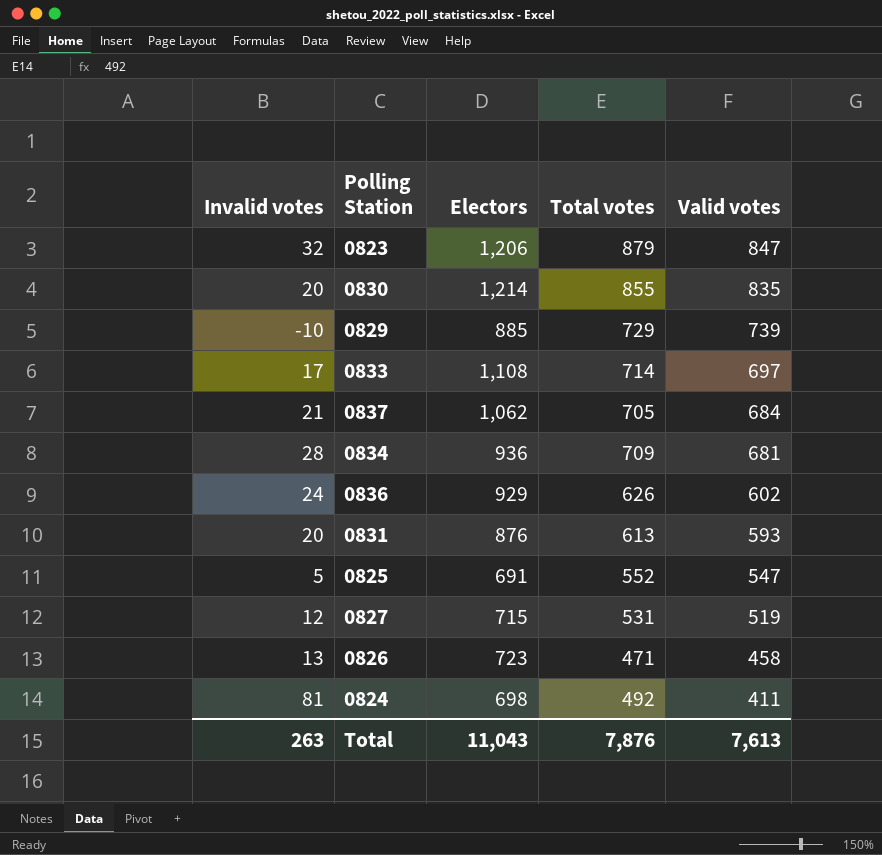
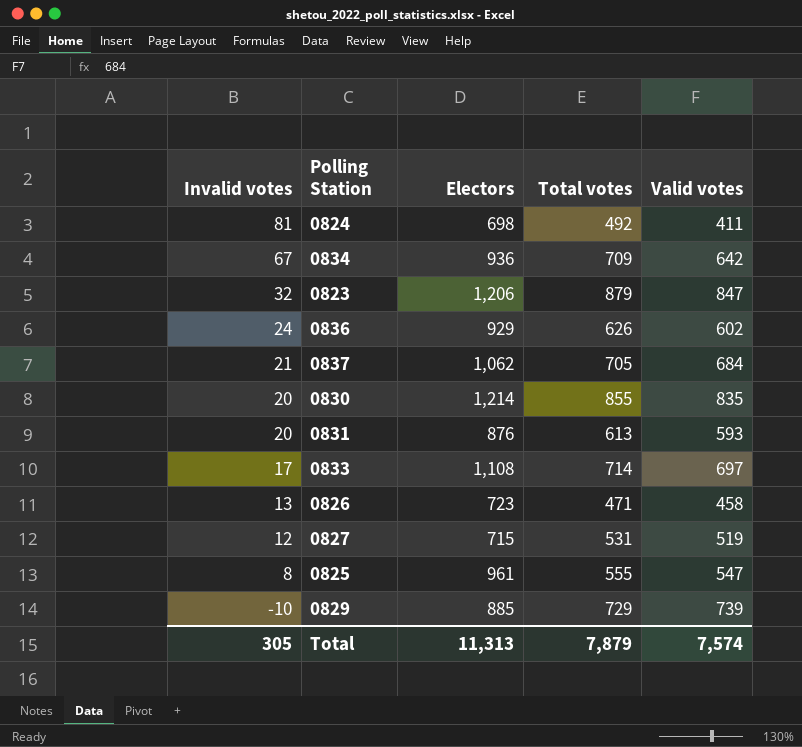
row order: Valid votes descending -> Invalid votes descending
0834 | Invalid votes: 28 -> 67
0834 | Valid votes: 681 -> 642
0825 | Invalid votes: 5 -> 8
0825 | Electors: 691 -> 961
0825 | Total votes: 552 -> 555
Total | Invalid votes: 263 -> 305
Total | Electors: 11,043 -> 11,313
Total | Total votes: 7,876 -> 7,879
Total | Valid votes: 7,613 -> 7,574

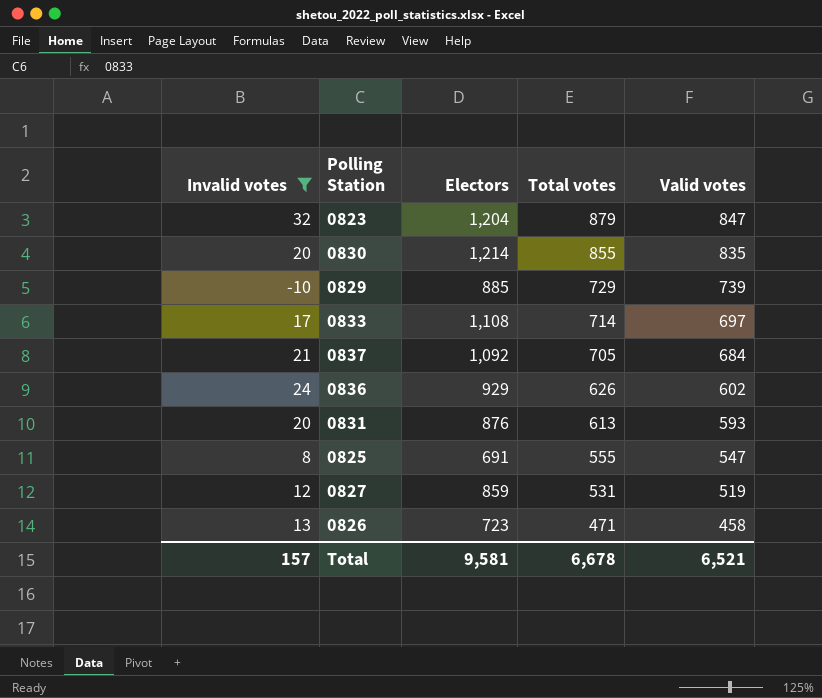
filter: none -> Invalid votes <= 32
row order: Invalid votes descending -> Total votes descending
0823 | Electors: 1,206 -> 1,204
0837 | Electors: 1,062 -> 1,092
0825 | Electors: 961 -> 691
0827 | Electors: 715 -> 859
Total | Invalid votes: 305 -> 157
Total | Electors: 11,313 -> 9,581
Total | Total votes: 7,879 -> 6,678
Total | Valid votes: 7,574 -> 6,521

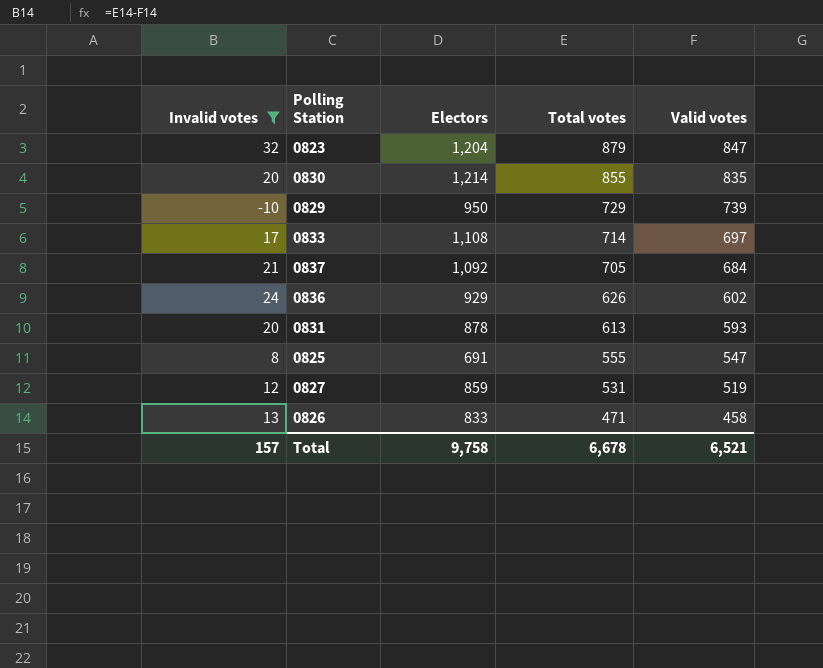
0829 | Electors: 885 -> 950
0831 | Electors: 876 -> 878
0826 | Electors: 723 -> 833
Total | Electors: 9,581 -> 9,758

